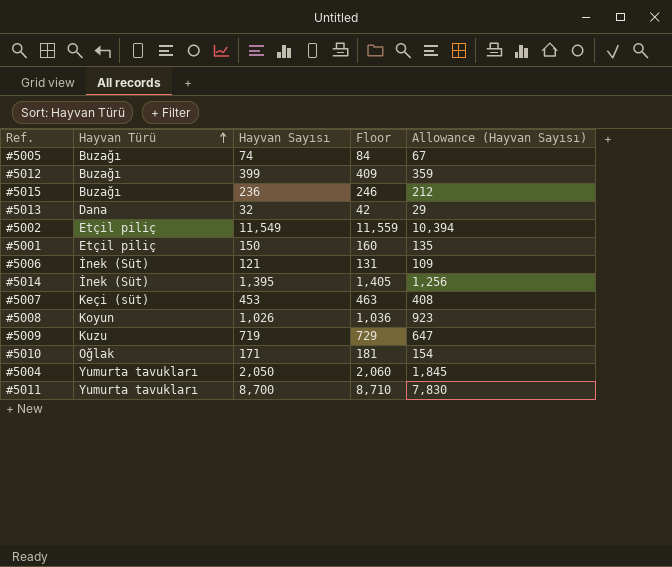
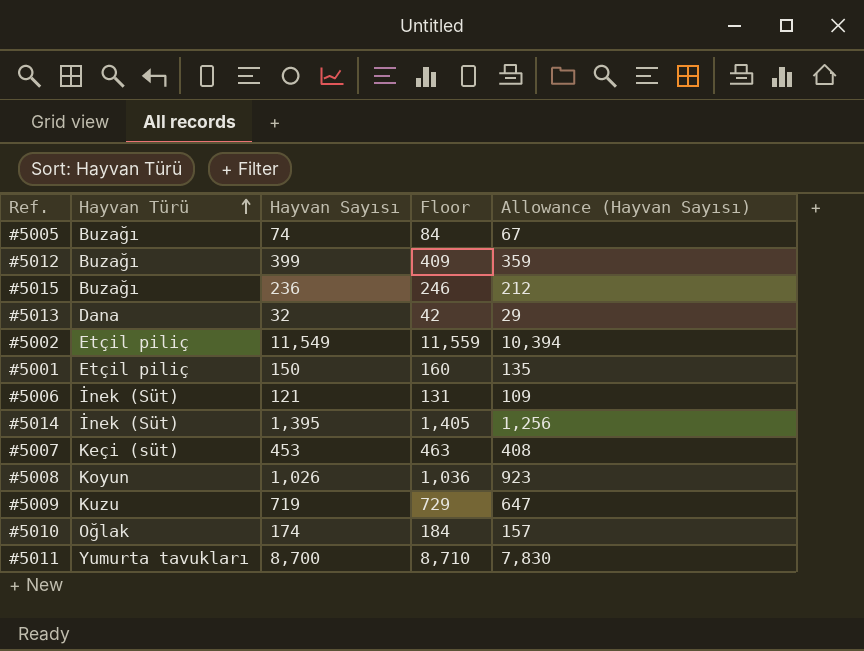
row #5004: Yumurta tavukları | 2,050 | 2,060 | 1,845 -> none
#5010 | Hayvan Sayısı: 171 -> 174
#5010 | Floor: 181 -> 184
#5010 | Allowance (Hayvan Sayısı): 154 -> 157

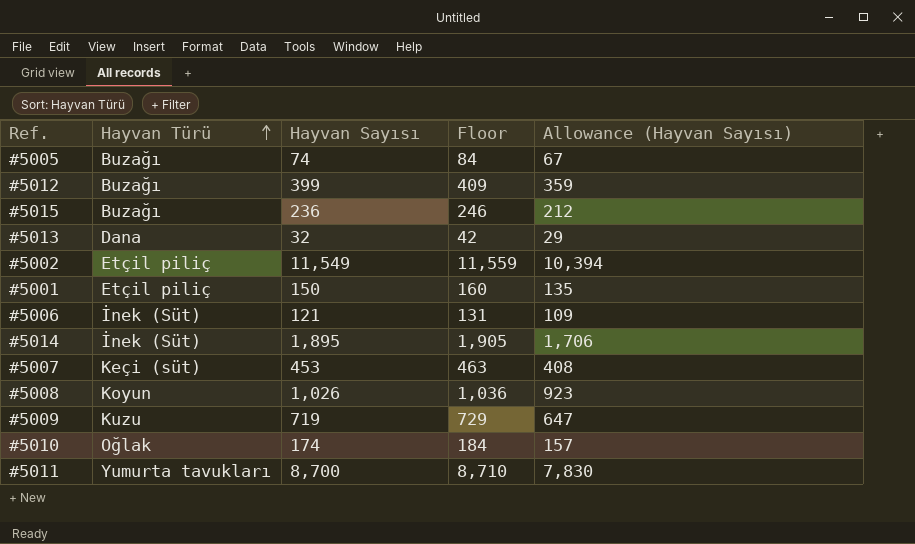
#5014 | Hayvan Sayısı: 1,395 -> 1,895
#5014 | Floor: 1,405 -> 1,905
#5014 | Allowance (Hayvan Sayısı): 1,256 -> 1,706

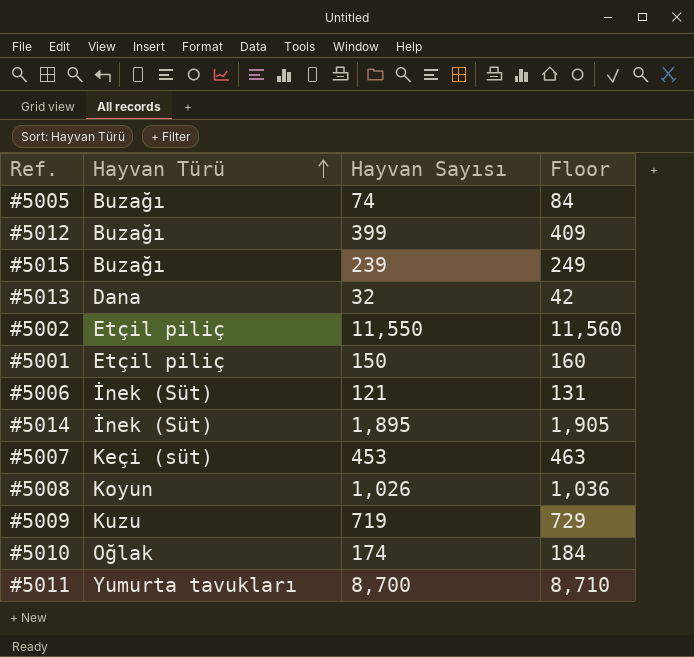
column Allowance (Hayvan Sayısı) | formula: [Hayvan Sayısı] * 0.9 -> none
#5015 | Hayvan Sayısı: 236 -> 239
#5015 | Floor: 246 -> 249
#5002 | Hayvan Sayısı: 11,549 -> 11,550
#5002 | Floor: 11,559 -> 11,560

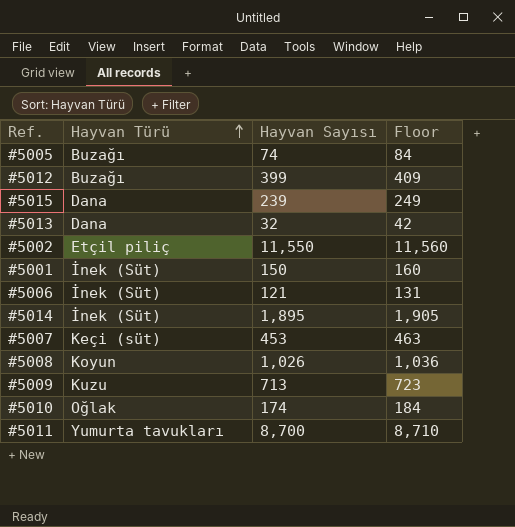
#5015 | Hayvan Türü: Buzağı -> Dana
#5001 | Hayvan Türü: Etçil piliç -> İnek (Süt)
#5009 | Hayvan Sayısı: 719 -> 713
#5009 | Floor: 729 -> 723

